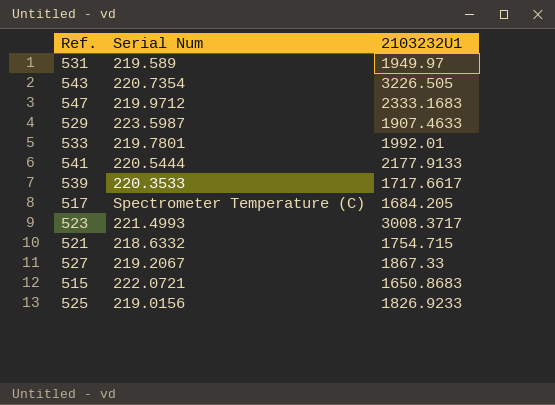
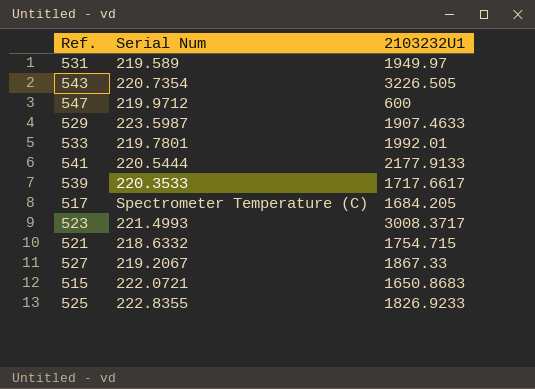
547 | 2103232U1: 2333.1683 -> 600
525 | Serial Num: 219.0156 -> 222.8355

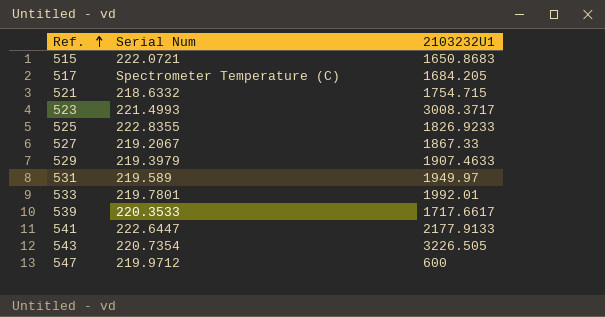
row order: none -> Ref. ascending
529 | Serial Num: 223.5987 -> 219.3979
541 | Serial Num: 220.5444 -> 222.6447

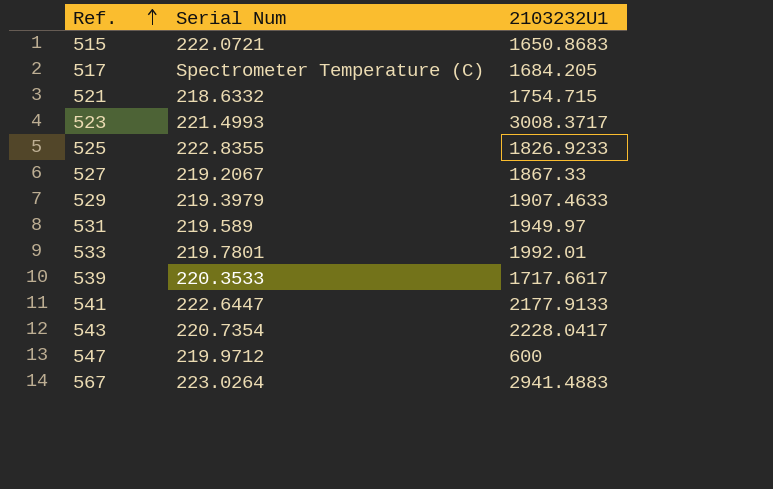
543 | 2103232U1: 3226.505 -> 2228.0417
row 567: none -> 223.0264 | 2941.4883

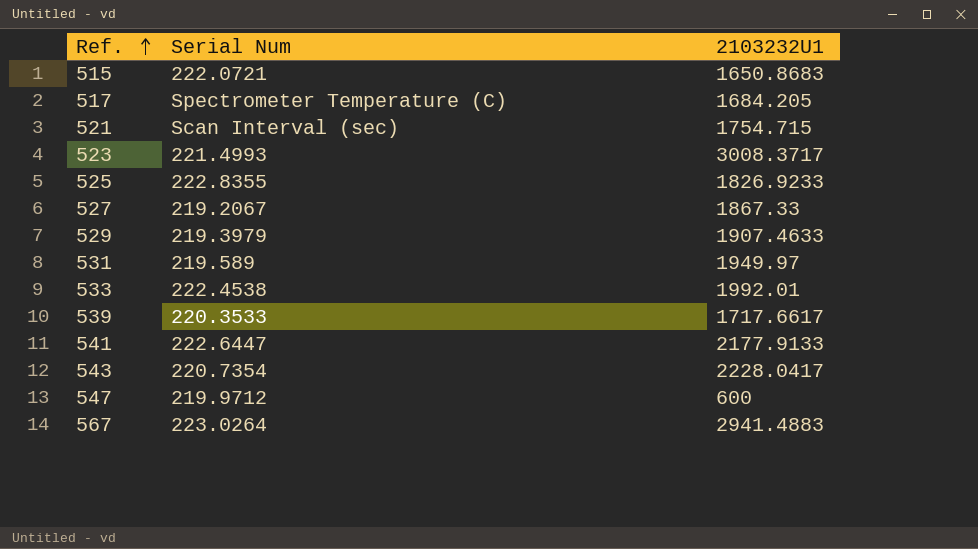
521 | Serial Num: 218.6332 -> Scan Interval (sec)
533 | Serial Num: 219.7801 -> 222.4538

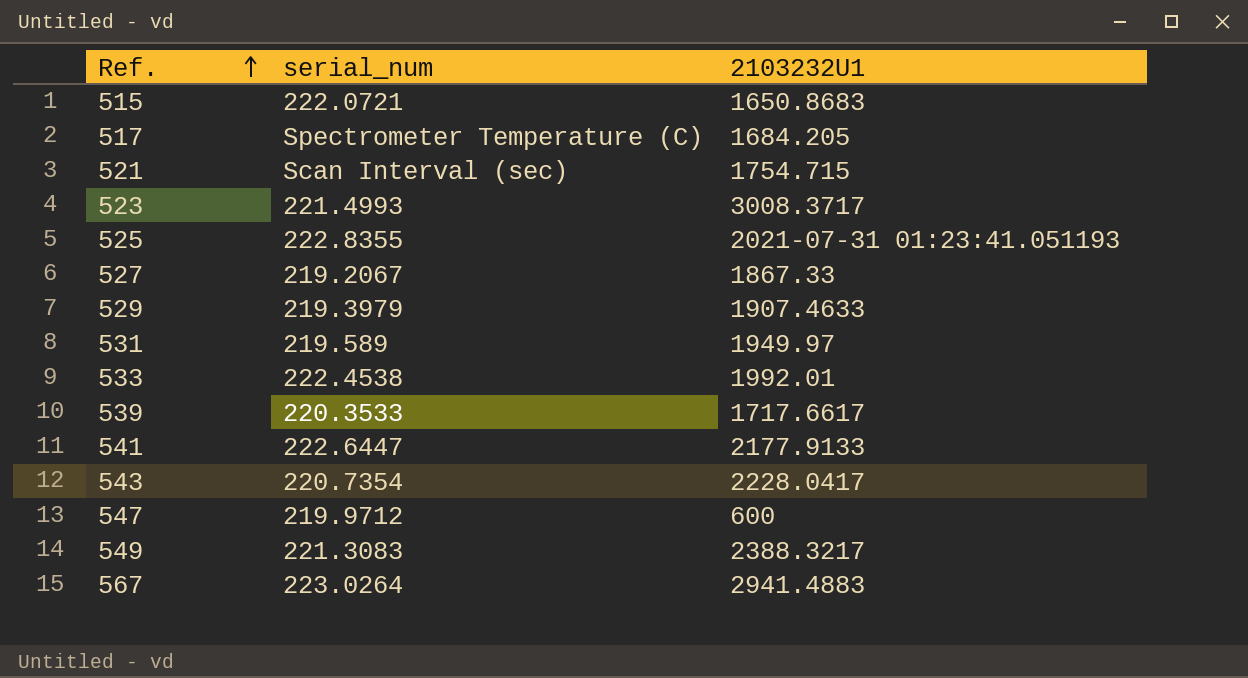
column name: Serial Num -> serial_num
525 | 2103232U1: 1826.9233 -> 2021-07-31 01:23:41.051193
row 549: none -> 221.3083 | 2388.3217

